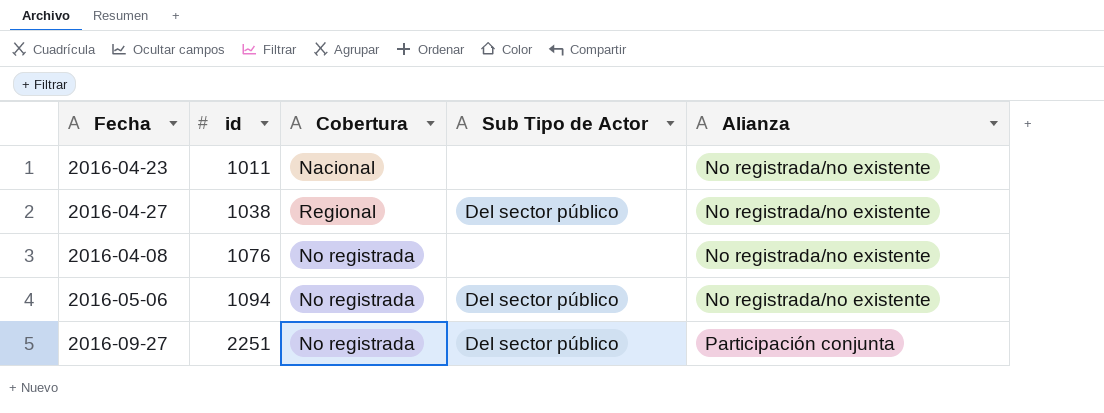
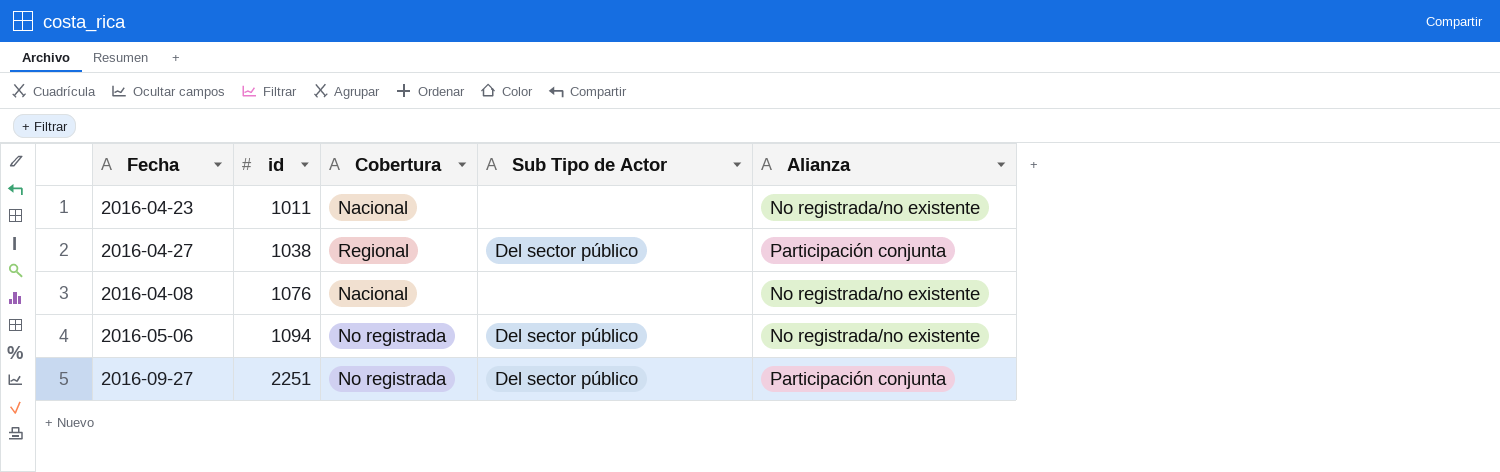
2016-04-27 | Alianza: No registrada/no existente -> Participación conjunta
2016-04-08 | Cobertura: No registrada -> Nacional

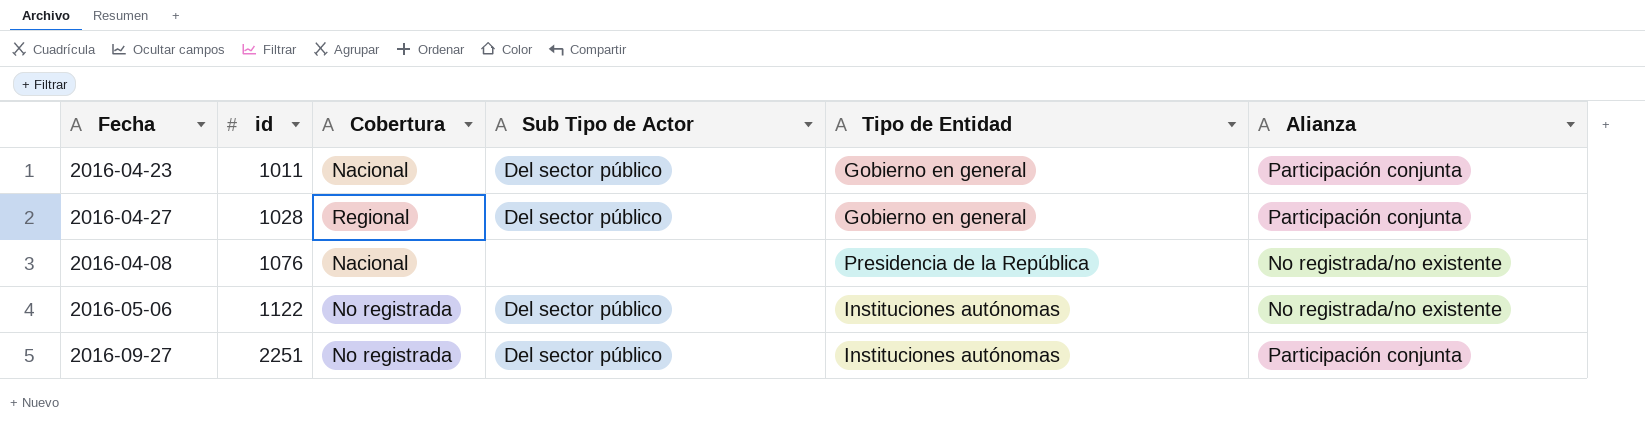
column Tipo de Entidad | position: none -> 5
2016-04-23 | Sub Tipo de Actor: none -> Del sector público
2016-04-23 | Alianza: No registrada/no existente -> Participación conjunta
2016-04-27 | id: 1038 -> 1028
2016-05-06 | id: 1094 -> 1122

